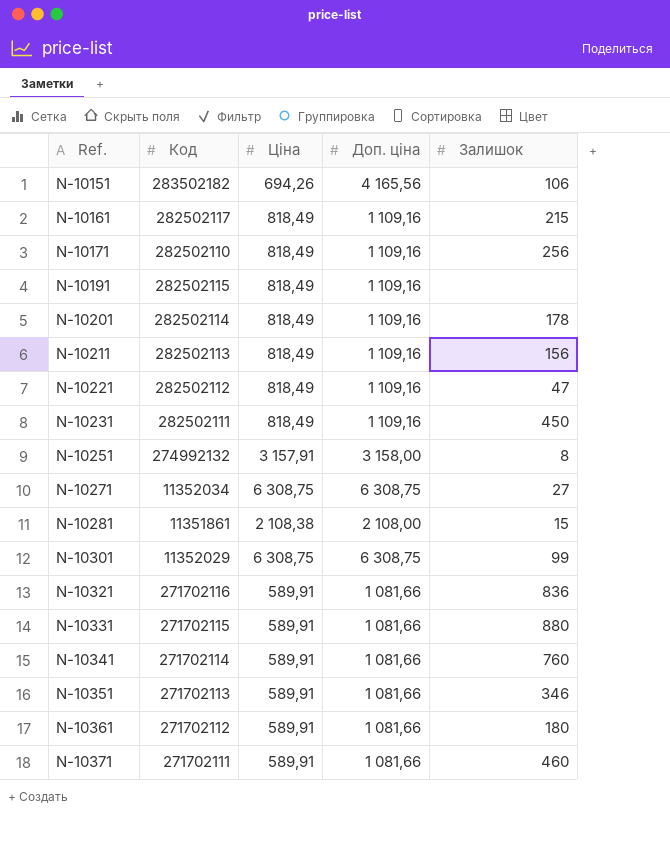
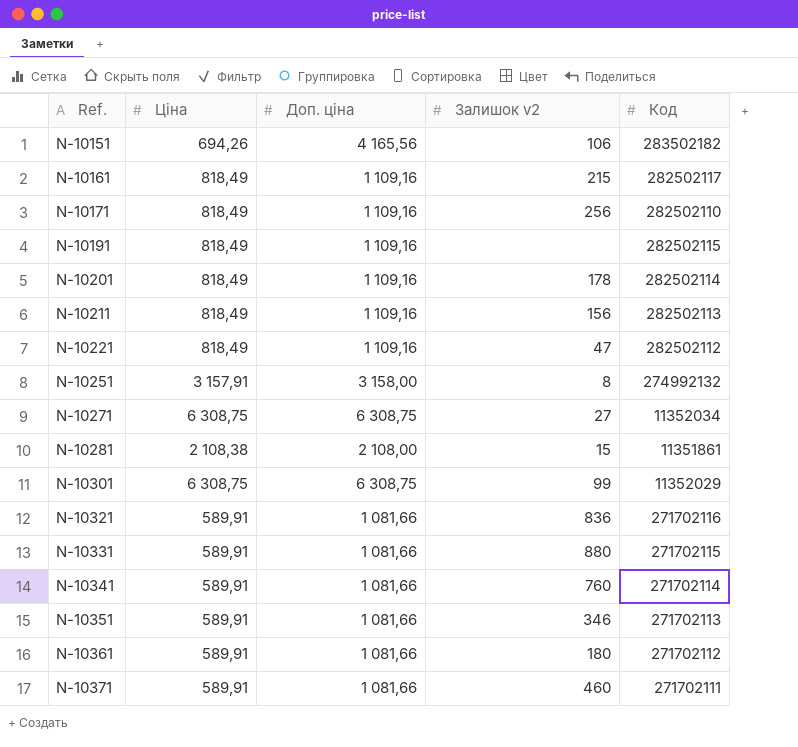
column name: Залишок -> Залишок v2
column Код | position: 2 -> 5
row N-10231: 282502111 | 818,49 | 1 109,16 | 450 -> none

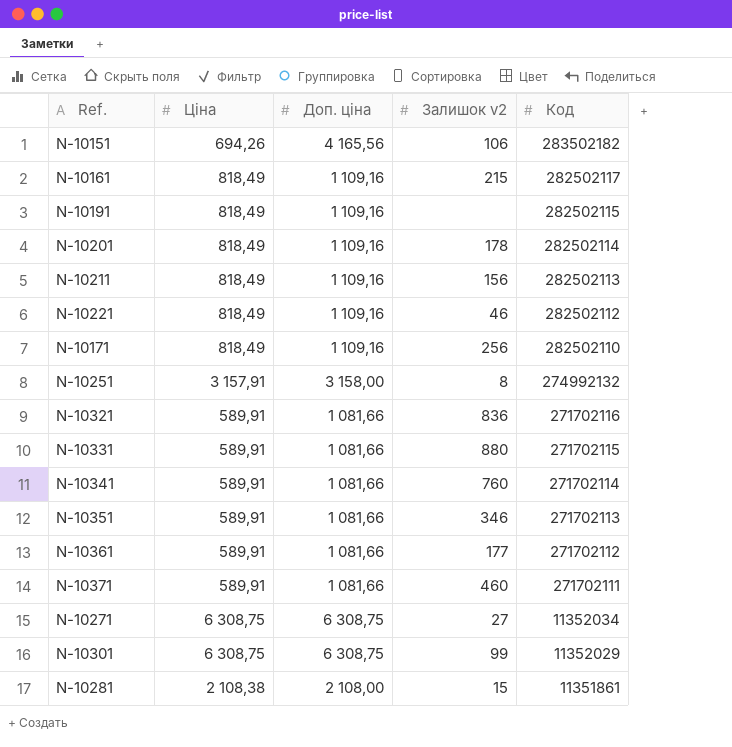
row order: Ref. ascending -> Код descending
N-10221 | Залишок v2: 47 -> 46
N-10361 | Залишок v2: 180 -> 177

